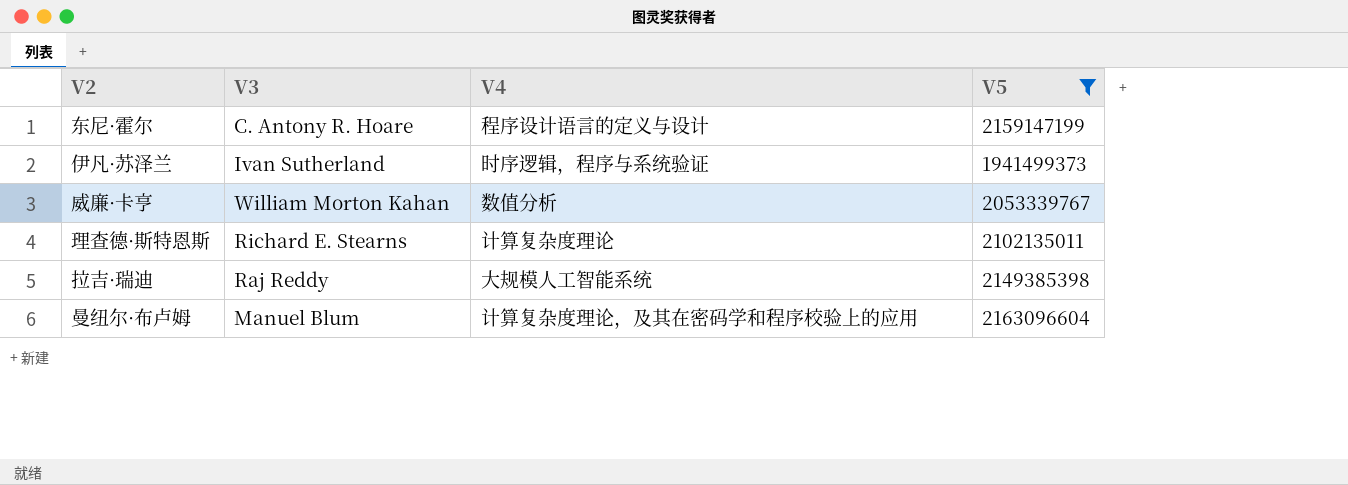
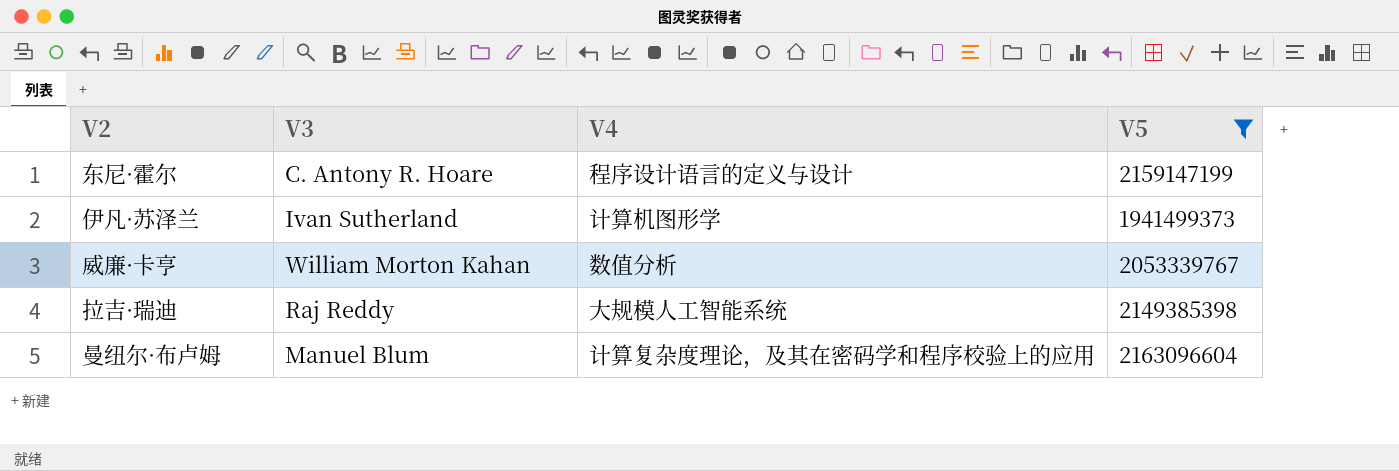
row 理查德·斯特恩斯: Richard E. Stearns | 计算复杂度理论 | 2102135011 -> none
伊凡·苏泽兰 | V4: 时序逻辑，程序与系统验证 -> 计算机图形学

